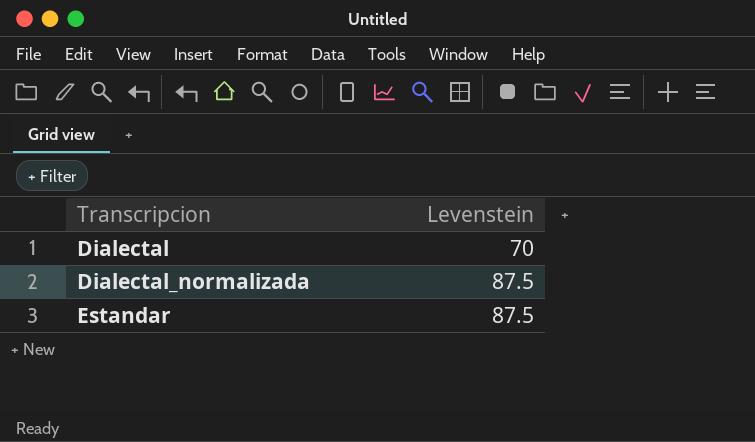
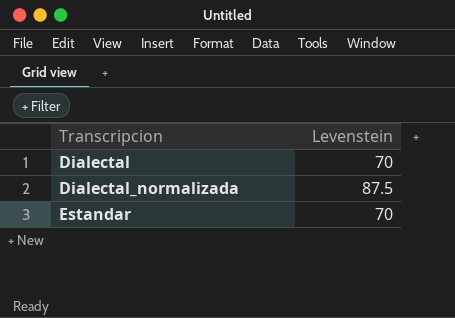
Estandar | Levenstein: 87.5 -> 70

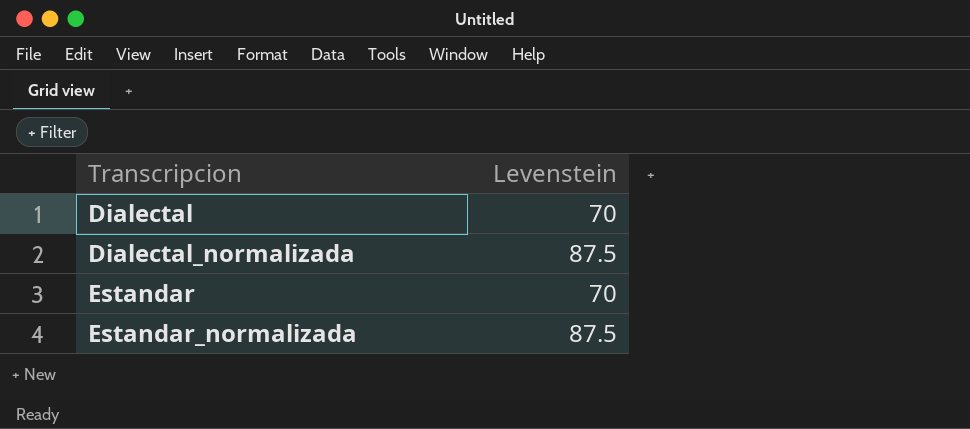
row Estandar_normalizada: none -> 87.5

